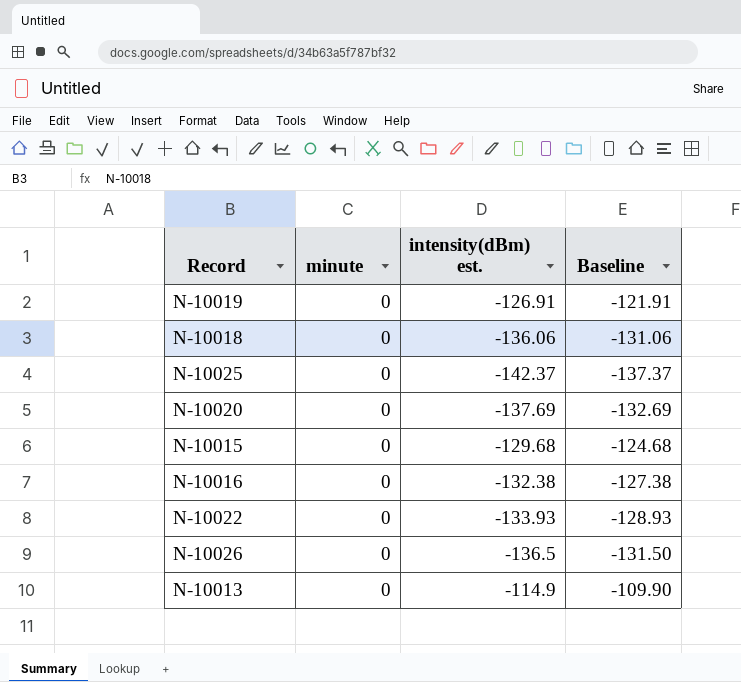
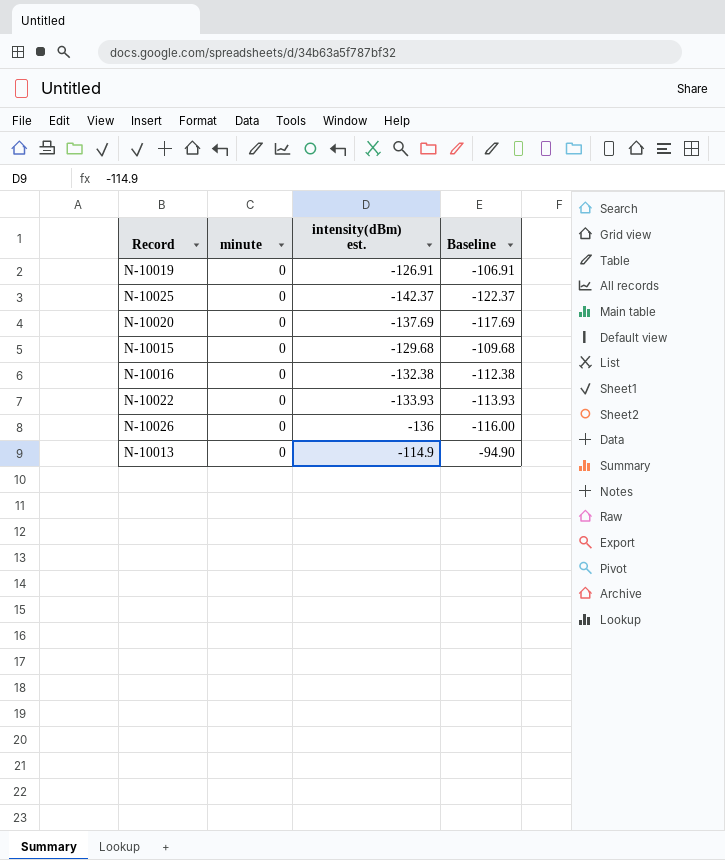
column Baseline | formula: [intensity(dBm) est.] + 5 -> [intensity(dBm) est.] + 20
row N-10018: 0 | -136.06 | -131.06 -> none
N-10026 | intensity(dBm) est.: -136.5 -> -136

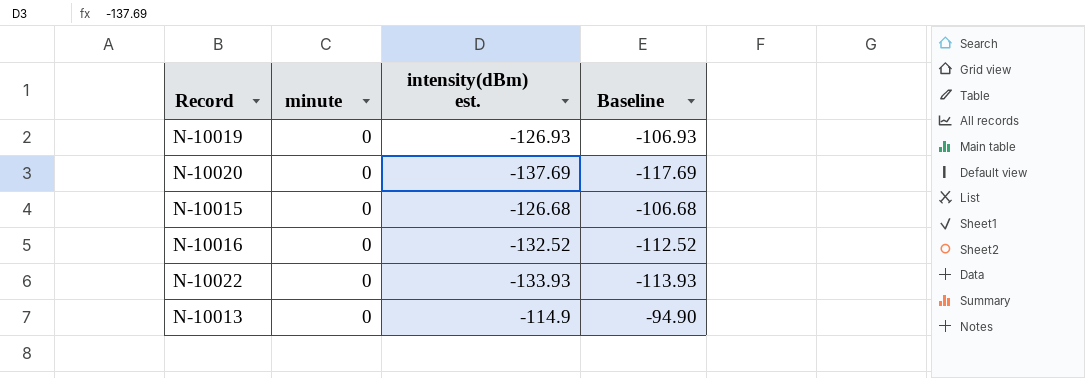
row N-10025: 0 | -142.37 | -122.37 -> none
row N-10026: 0 | -136 | -116.00 -> none
N-10019 | intensity(dBm) est.: -126.91 -> -126.93
N-10019 | Baseline: -106.91 -> -106.93
N-10015 | intensity(dBm) est.: -129.68 -> -126.68
N-10015 | Baseline: -109.68 -> -106.68
N-10016 | intensity(dBm) est.: -132.38 -> -132.52
N-10016 | Baseline: -112.38 -> -112.52

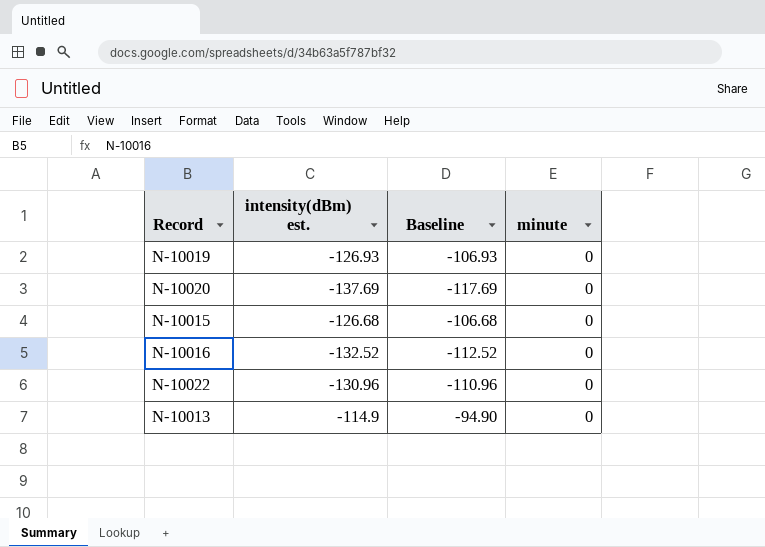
column minute | position: 2 -> 4
N-10022 | intensity(dBm) est.: -133.93 -> -130.96
N-10022 | Baseline: -113.93 -> -110.96

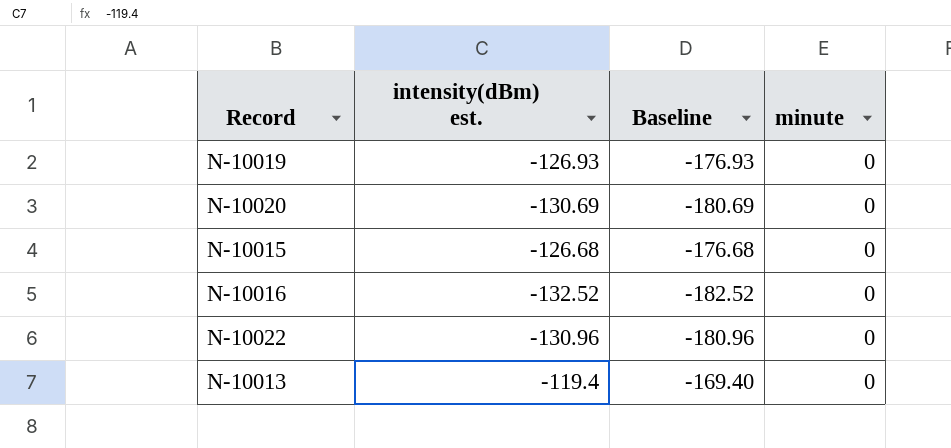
column Baseline | formula: [intensity(dBm) est.] + 20 -> [intensity(dBm) est.] - 50
N-10020 | intensity(dBm) est.: -137.69 -> -130.69
N-10013 | intensity(dBm) est.: -114.9 -> -119.4

